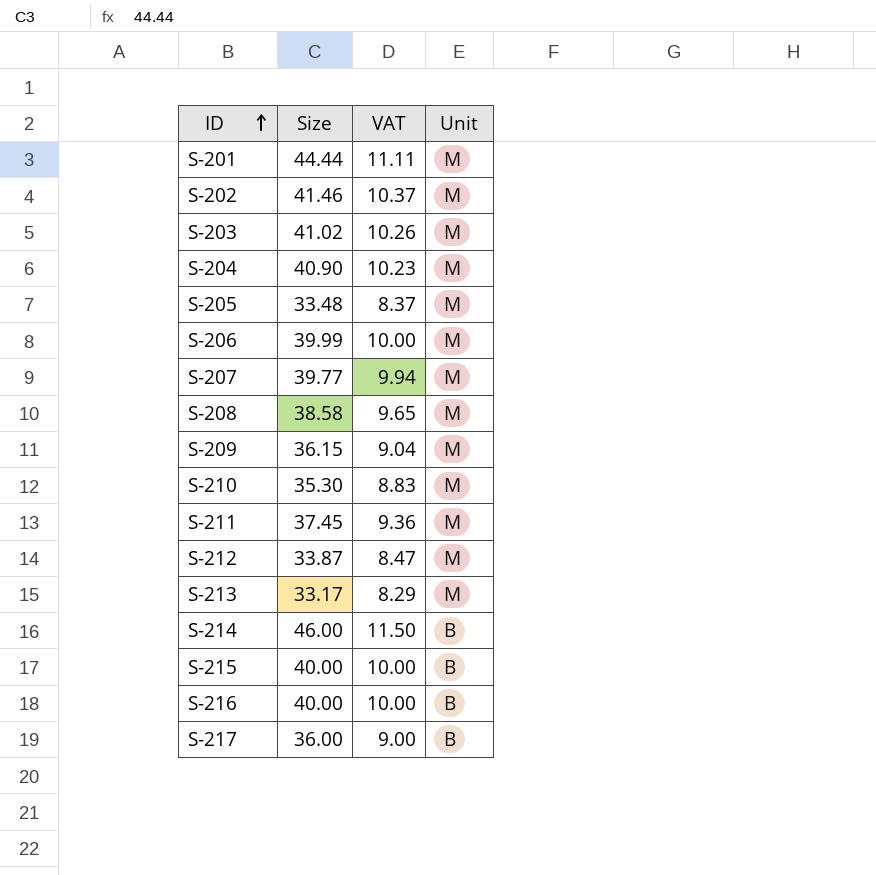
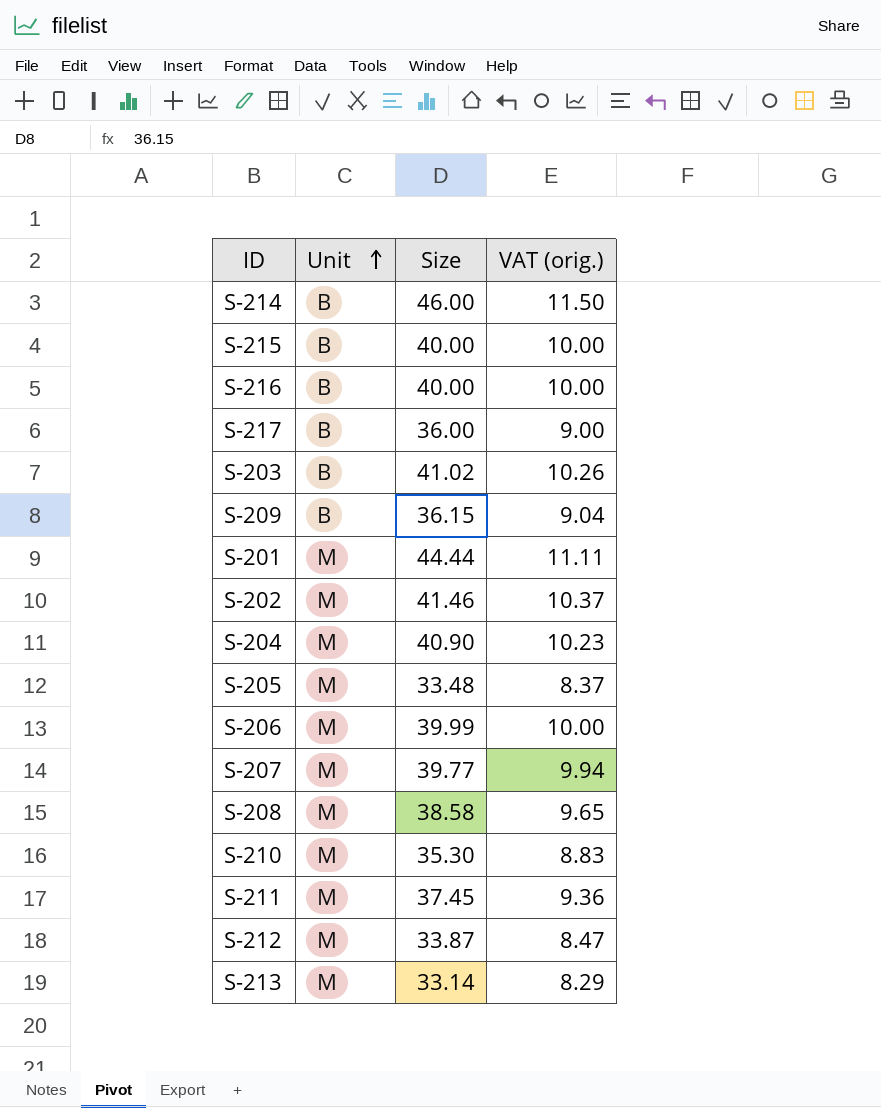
row order: ID ascending -> Unit ascending
column Unit | position: 4 -> 2
column name: VAT -> VAT (orig.)
S-203 | Unit: M -> B
S-209 | Unit: M -> B
S-213 | Size: 33.17 -> 33.14

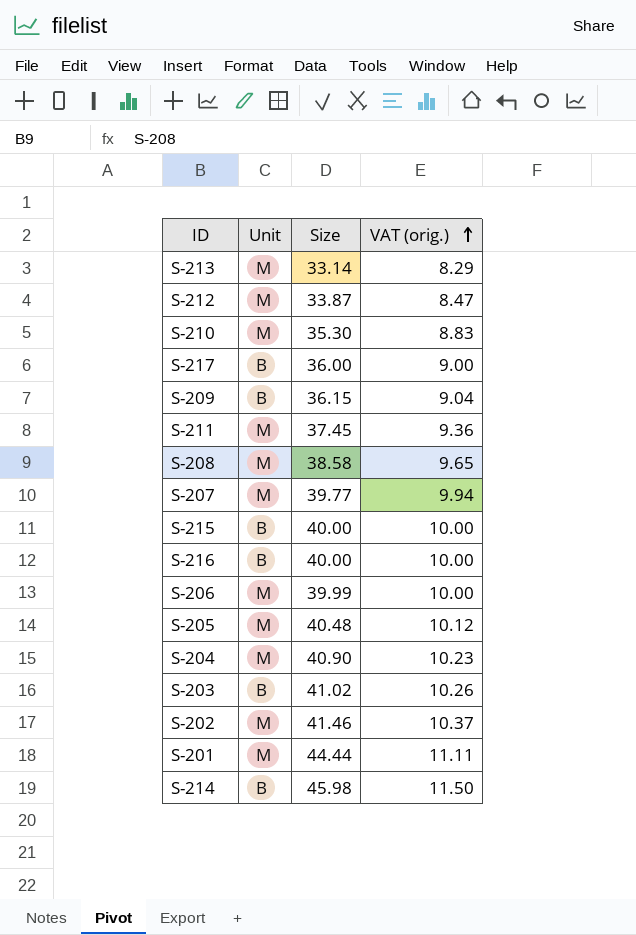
row order: Unit ascending -> VAT (orig.) ascending
S-205 | Size: 33.48 -> 40.48
S-205 | VAT (orig.): 8.37 -> 10.12
S-214 | Size: 46.00 -> 45.98

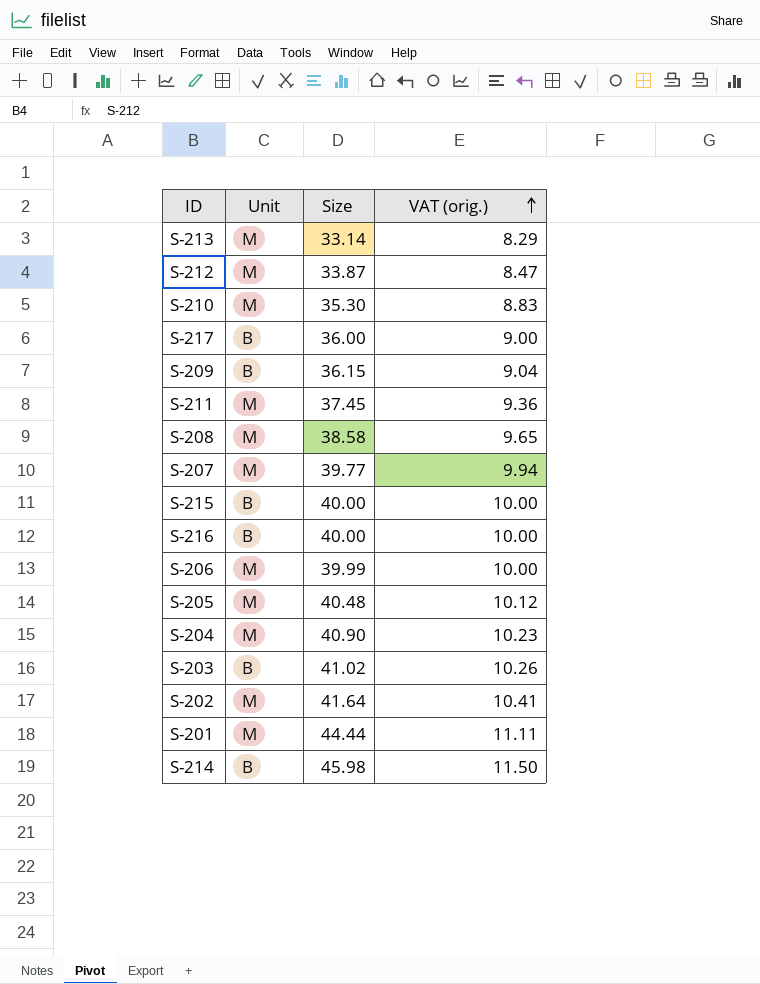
S-202 | Size: 41.46 -> 41.64
S-202 | VAT (orig.): 10.37 -> 10.41

